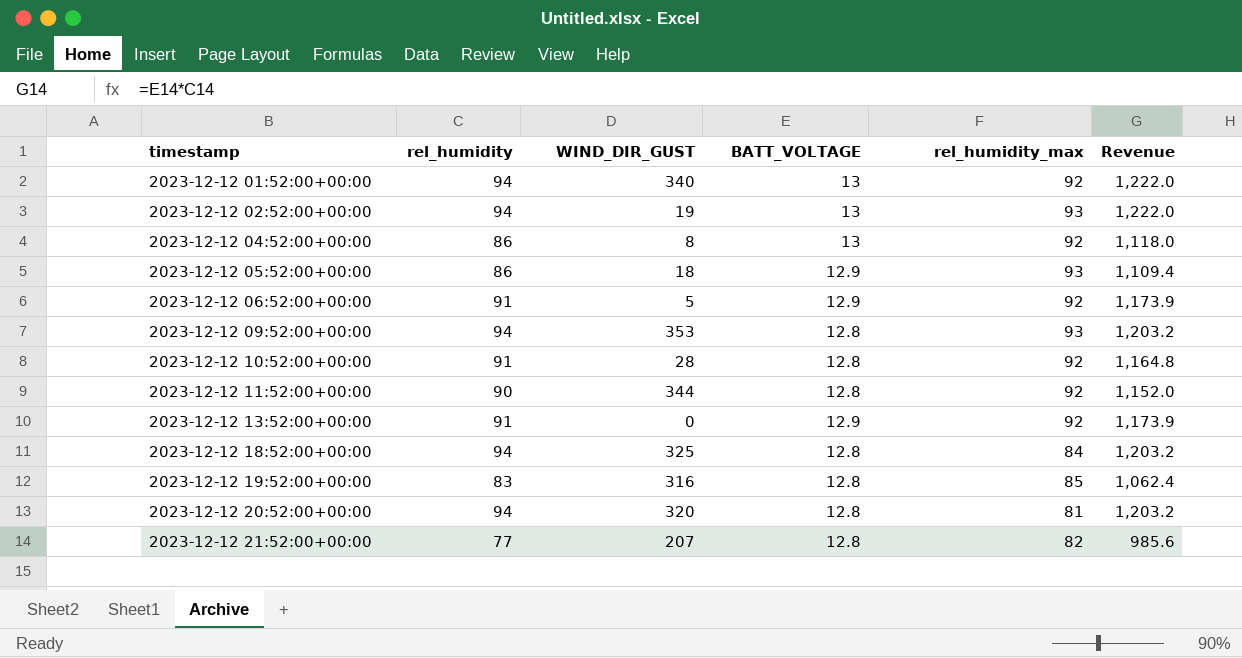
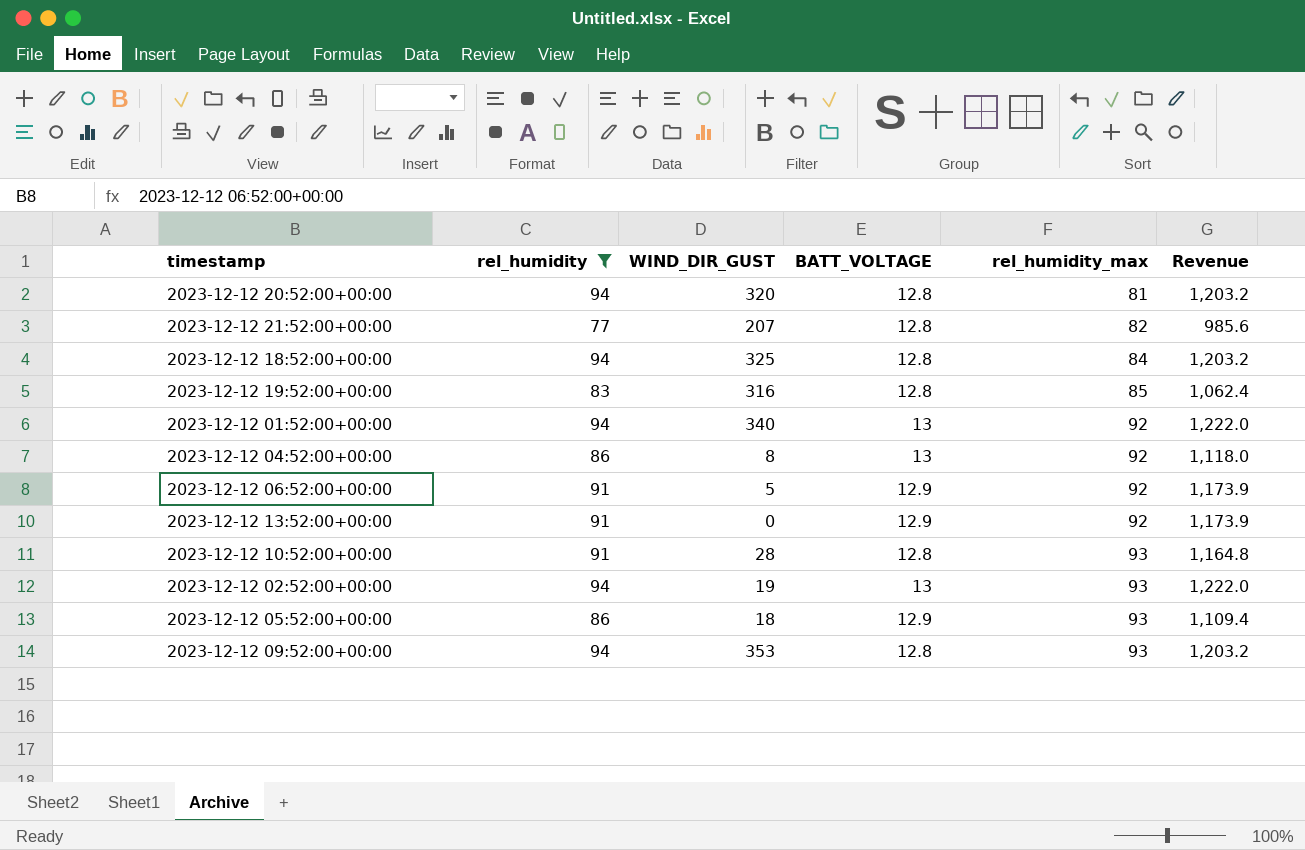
filter: none -> rel_humidity != 90
row order: timestamp ascending -> rel_humidity_max ascending
2023-12-12 10:52:00+00:00 | rel_humidity_max: 92 -> 93

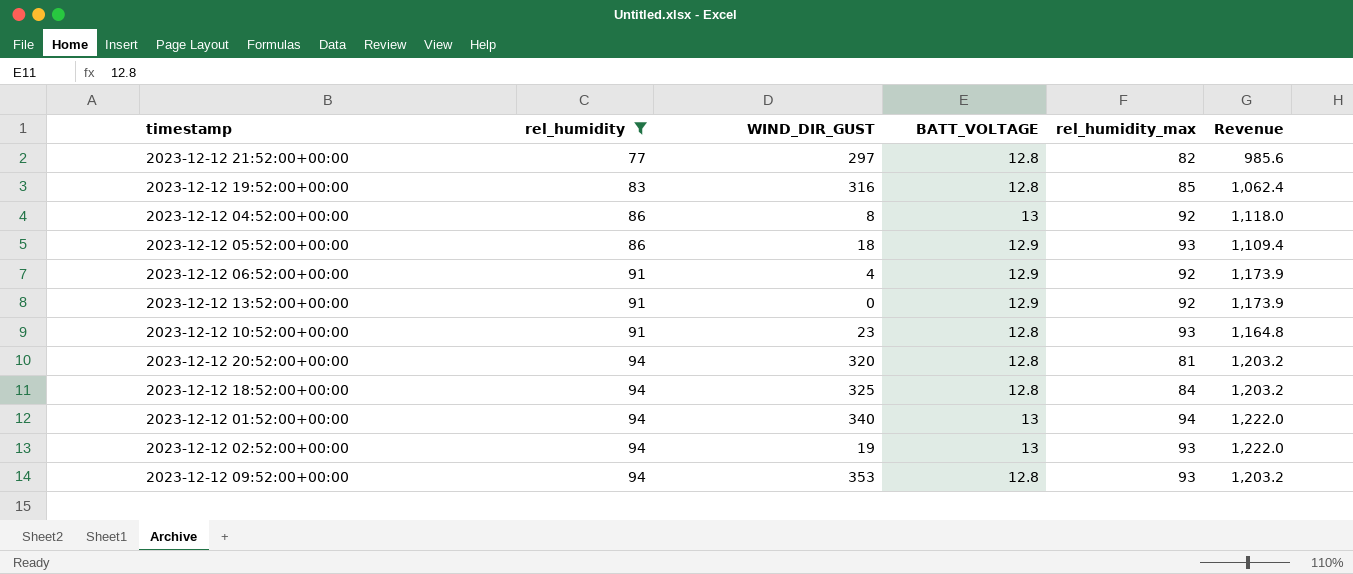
row order: rel_humidity_max ascending -> rel_humidity ascending
2023-12-12 21:52:00+00:00 | WIND_DIR_GUST: 207 -> 297
2023-12-12 06:52:00+00:00 | WIND_DIR_GUST: 5 -> 4
2023-12-12 10:52:00+00:00 | WIND_DIR_GUST: 28 -> 23
2023-12-12 01:52:00+00:00 | rel_humidity_max: 92 -> 94

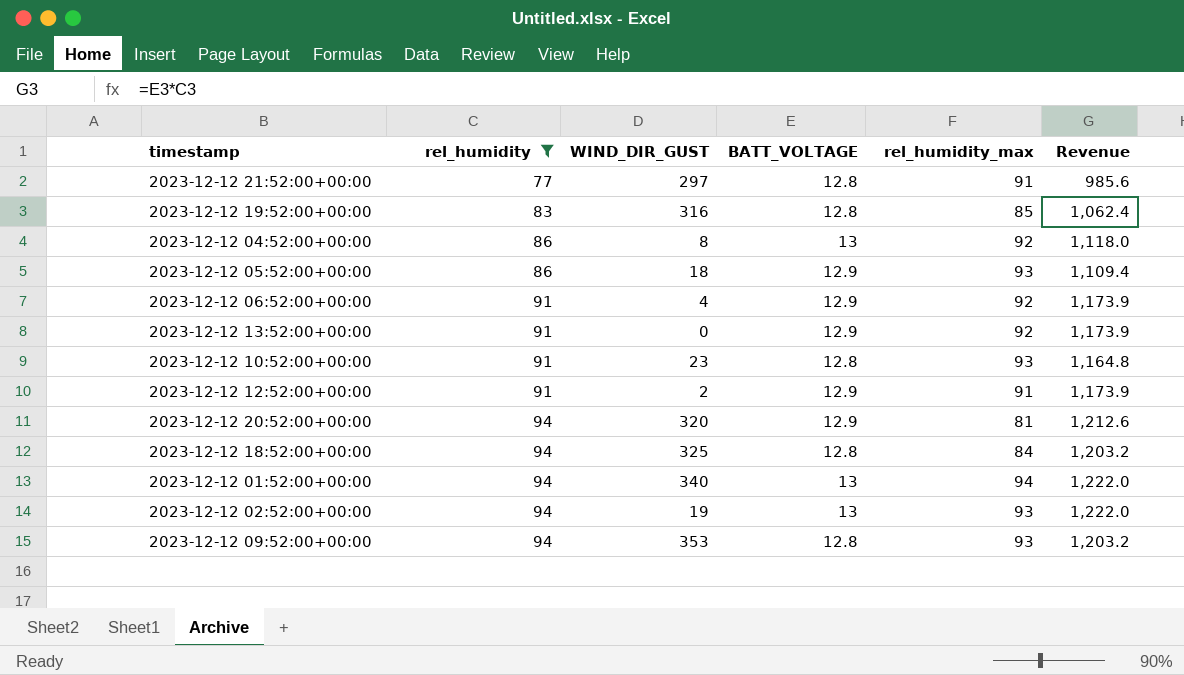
2023-12-12 21:52:00+00:00 | rel_humidity_max: 82 -> 91
row 2023-12-12 12:52:00+00:00: none -> 91 | 2 | 12.9 | 91 | 1,173.9
2023-12-12 20:52:00+00:00 | BATT_VOLTAGE: 12.8 -> 12.9
2023-12-12 20:52:00+00:00 | Revenue: 1,203.2 -> 1,212.6

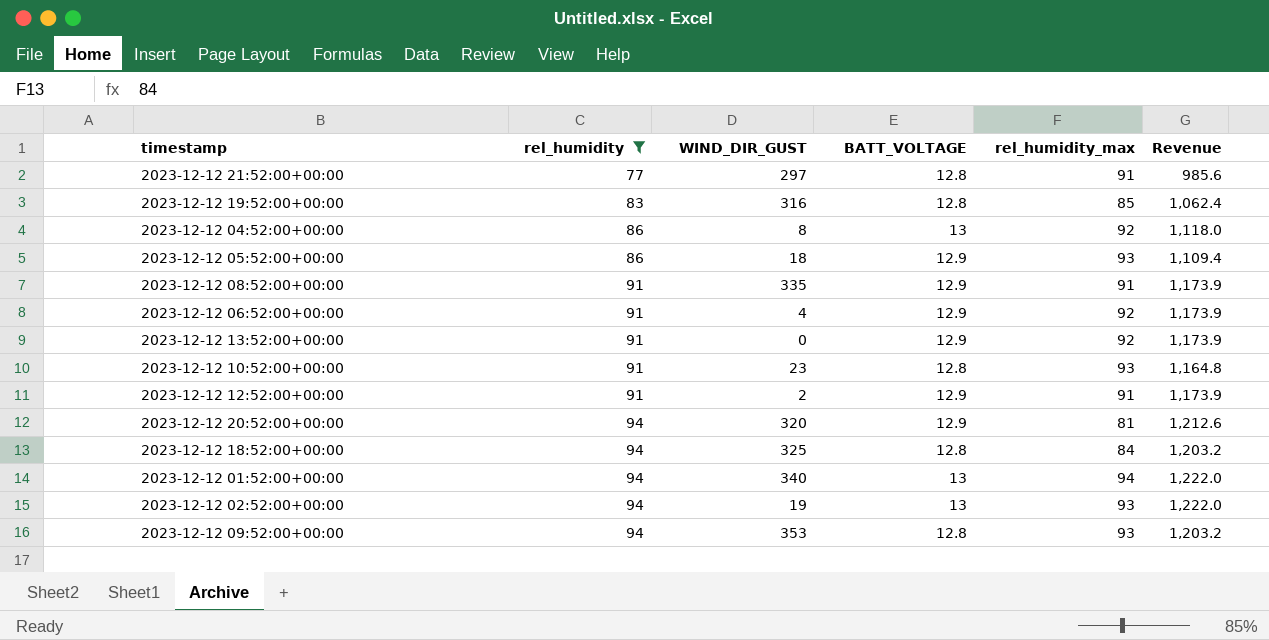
row 2023-12-12 08:52:00+00:00: none -> 91 | 335 | 12.9 | 91 | 1,173.9

